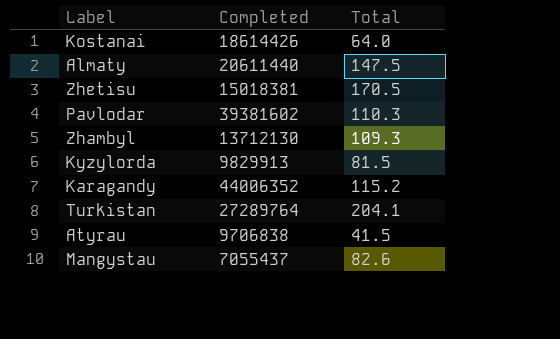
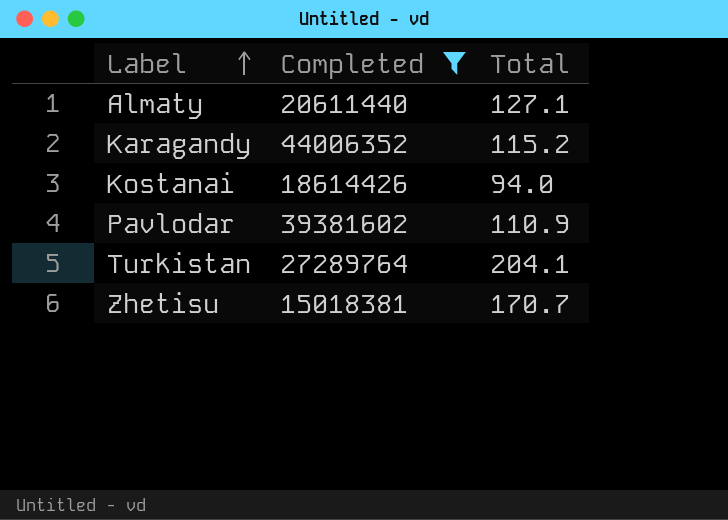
filter: none -> Completed >= 15018381
row order: none -> Label ascending
Almaty | Total: 147.5 -> 127.1
Kostanai | Total: 64.0 -> 94.0
Pavlodar | Total: 110.3 -> 110.9
Zhetisu | Total: 170.5 -> 170.7

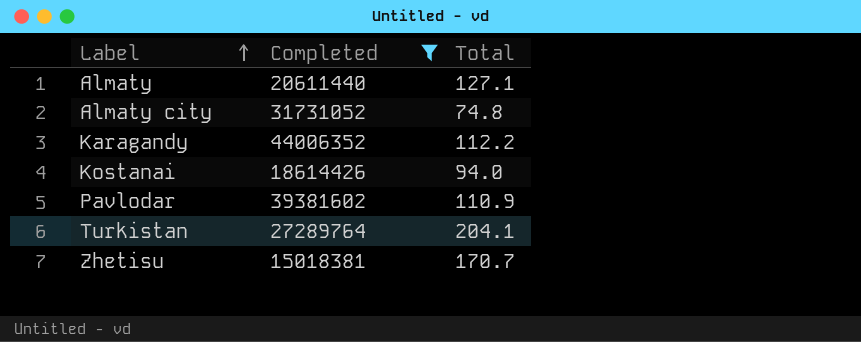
row Almaty city: none -> 31731052 | 74.8
Karagandy | Total: 115.2 -> 112.2

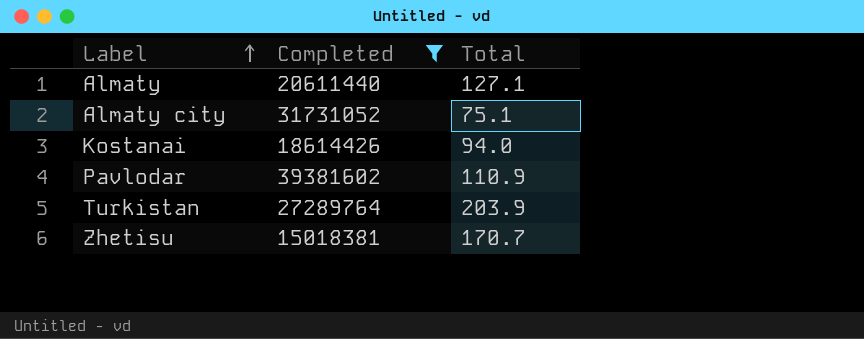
row Karagandy: 44006352 | 112.2 -> none
Almaty city | Total: 74.8 -> 75.1
Turkistan | Total: 204.1 -> 203.9

